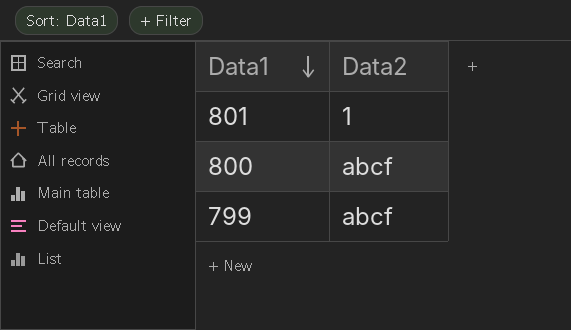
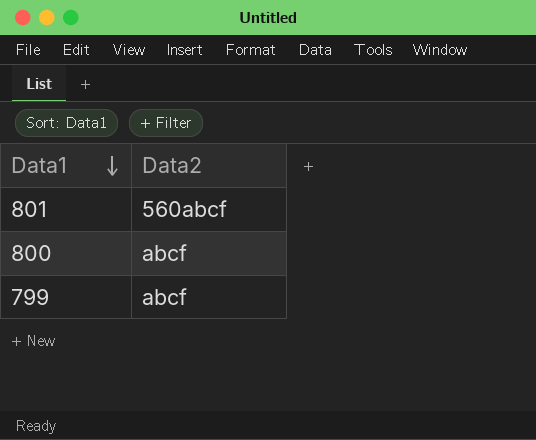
801 | Data2: 1 -> 560abcf

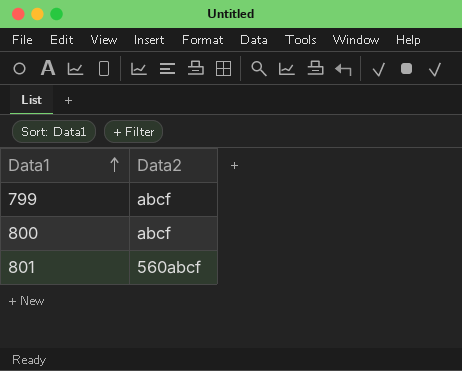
row order: Data1 descending -> Data1 ascending

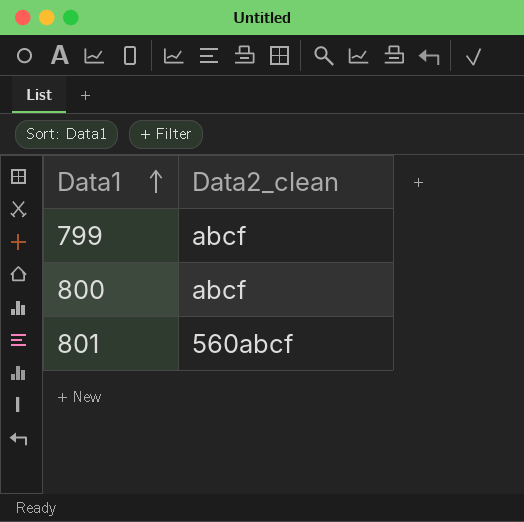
column name: Data2 -> Data2_clean

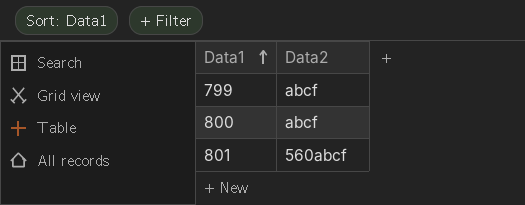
column name: Data2_clean -> Data2

